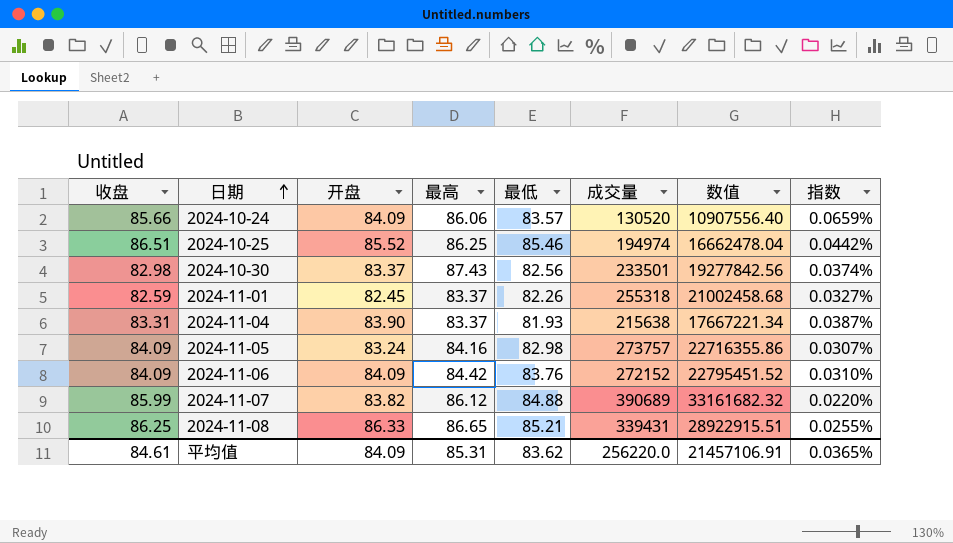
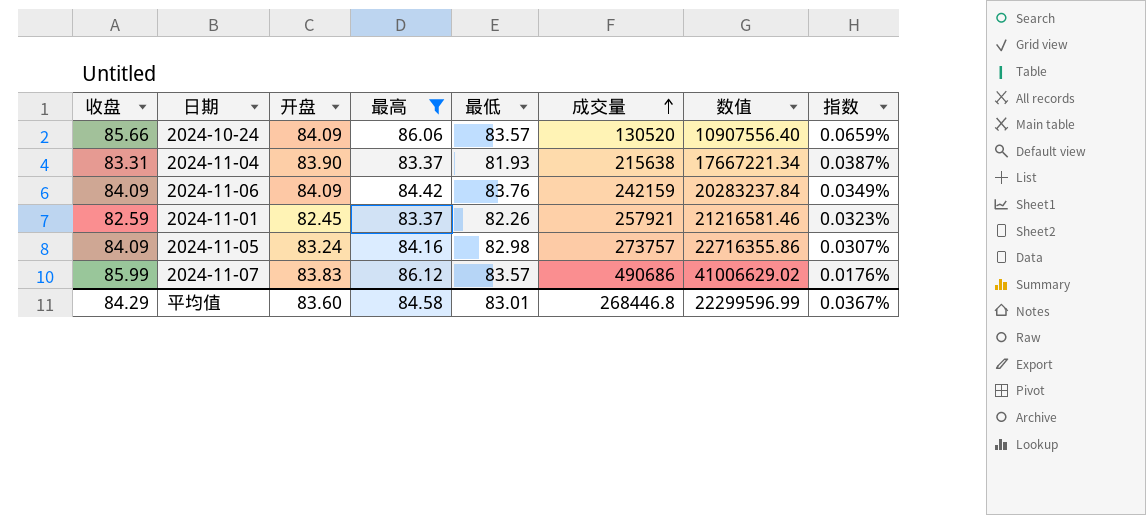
filter: none -> 最高 <= 86.12
row order: 日期 ascending -> 成交量 ascending
2024-11-06 | 成交量: 272152 -> 242159
2024-11-06 | 数值: 22795451.52 -> 20283237.84
2024-11-06 | 指数: 0.0310% -> 0.0349%
2024-11-01 | 成交量: 255318 -> 257921
2024-11-01 | 数值: 21002458.68 -> 21216581.46
2024-11-01 | 指数: 0.0327% -> 0.0323%
2024-11-07 | 开盘: 83.82 -> 83.83
2024-11-07 | 最低: 84.88 -> 83.57
2024-11-07 | 成交量: 390689 -> 490686
2024-11-07 | 数值: 33161682.32 -> 41006629.02
2024-11-07 | 指数: 0.0220% -> 0.0176%
平均值 | 收盘: 84.61 -> 84.29
平均值 | 开盘: 84.09 -> 83.60
平均值 | 最高: 85.31 -> 84.58
平均值 | 最低: 83.62 -> 83.01
平均值 | 成交量: 256220.0 -> 268446.8
平均值 | 数值: 21457106.91 -> 22299596.99
平均值 | 指数: 0.0365% -> 0.0367%

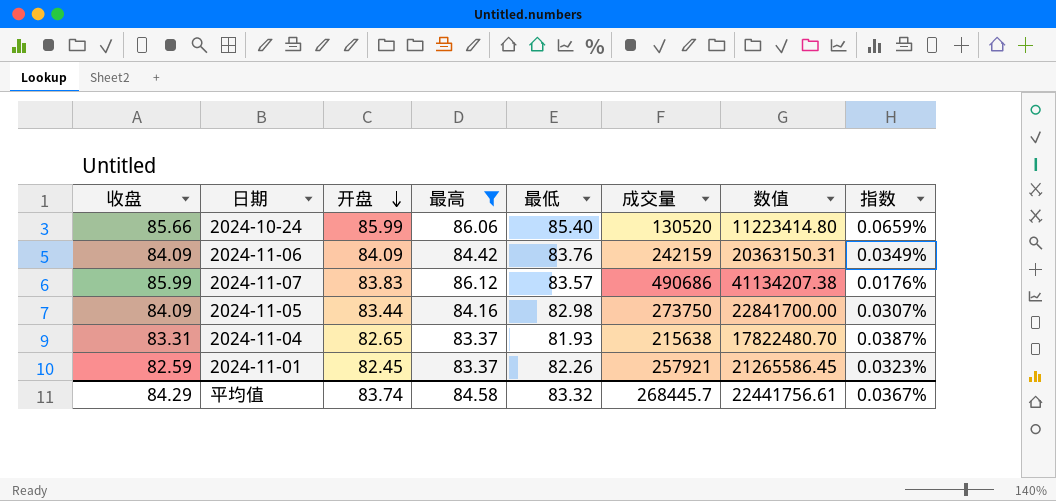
row order: 成交量 ascending -> 开盘 descending
column 数值 | formula: [最低] * [成交量] -> [开盘] * [成交量]
2024-10-24 | 开盘: 84.09 -> 85.99
2024-10-24 | 最低: 83.57 -> 85.40
2024-11-05 | 开盘: 83.24 -> 83.44
2024-11-05 | 成交量: 273757 -> 273750
2024-11-04 | 开盘: 83.90 -> 82.65
平均值 | 开盘: 83.60 -> 83.74
平均值 | 最低: 83.01 -> 83.32
平均值 | 成交量: 268446.8 -> 268445.7
平均值 | 数值: 22299596.99 -> 22441756.61

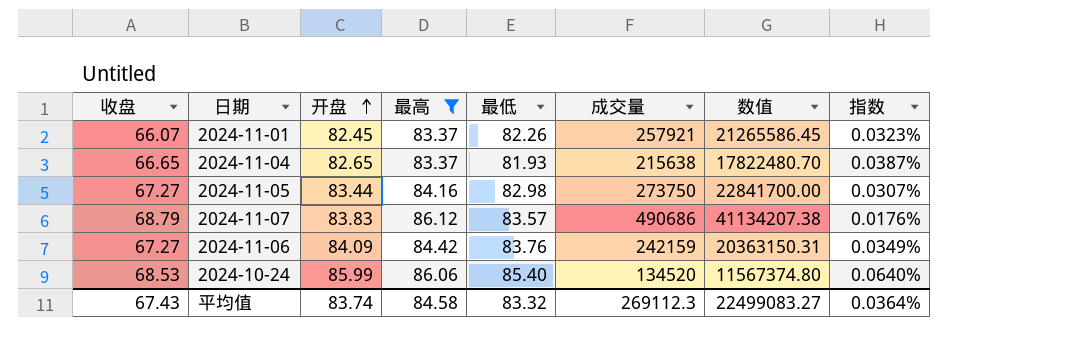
row order: 开盘 descending -> 开盘 ascending
2024-11-01 | 收盘: 82.59 -> 66.07
2024-11-04 | 收盘: 83.31 -> 66.65
2024-11-05 | 收盘: 84.09 -> 67.27
2024-11-07 | 收盘: 85.99 -> 68.79
2024-11-06 | 收盘: 84.09 -> 67.27
2024-10-24 | 收盘: 85.66 -> 68.53
2024-10-24 | 成交量: 130520 -> 134520
2024-10-24 | 数值: 11223414.80 -> 11567374.80
2024-10-24 | 指数: 0.0659% -> 0.0640%
平均值 | 收盘: 84.29 -> 67.43
平均值 | 成交量: 268445.7 -> 269112.3
平均值 | 数值: 22441756.61 -> 22499083.27
平均值 | 指数: 0.0367% -> 0.0364%

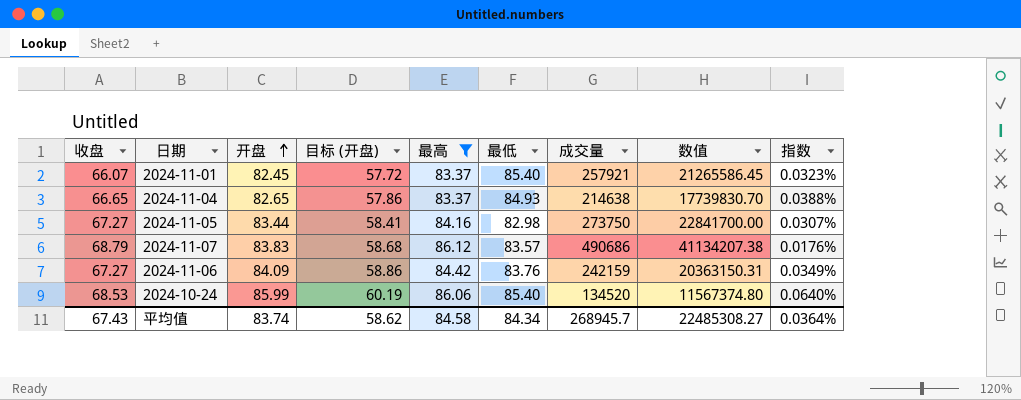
column 目标 (开盘) | formula: none -> [开盘] * 0.7
2024-11-01 | 最低: 82.26 -> 85.40
2024-11-04 | 最低: 81.93 -> 84.93
2024-11-04 | 成交量: 215638 -> 214638
2024-11-04 | 数值: 17822480.70 -> 17739830.70
2024-11-04 | 指数: 0.0387% -> 0.0388%
平均值 | 最低: 83.32 -> 84.34
平均值 | 成交量: 269112.3 -> 268945.7
平均值 | 数值: 22499083.27 -> 22485308.27

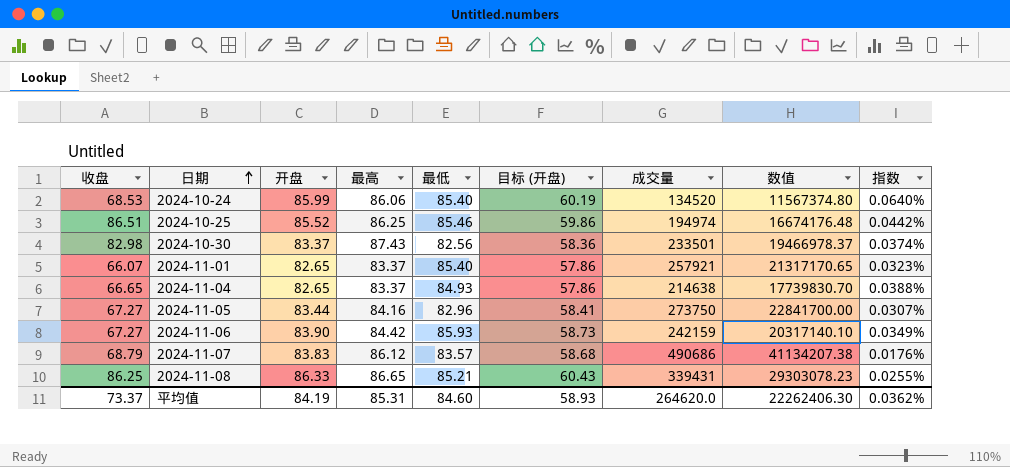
filter: 最高 <= 86.12 -> none
row order: 开盘 ascending -> 日期 ascending
column 目标 (开盘) | position: 4 -> 6
2024-11-01 | 开盘: 82.45 -> 82.65
2024-11-01 | 目标 (开盘): 57.72 -> 57.86
2024-11-01 | 数值: 21265586.45 -> 21317170.65
2024-11-05 | 最低: 82.98 -> 82.96
2024-11-06 | 开盘: 84.09 -> 83.90
2024-11-06 | 最低: 83.76 -> 85.93
2024-11-06 | 目标 (开盘): 58.86 -> 58.73
2024-11-06 | 数值: 20363150.31 -> 20317140.10
平均值 | 收盘: 67.43 -> 73.37
平均值 | 开盘: 83.74 -> 84.19
平均值 | 最高: 84.58 -> 85.31
平均值 | 最低: 84.34 -> 84.60
平均值 | 目标 (开盘): 58.62 -> 58.93
平均值 | 成交量: 268945.7 -> 264620.0
平均值 | 数值: 22485308.27 -> 22262406.30
平均值 | 指数: 0.0364% -> 0.0362%

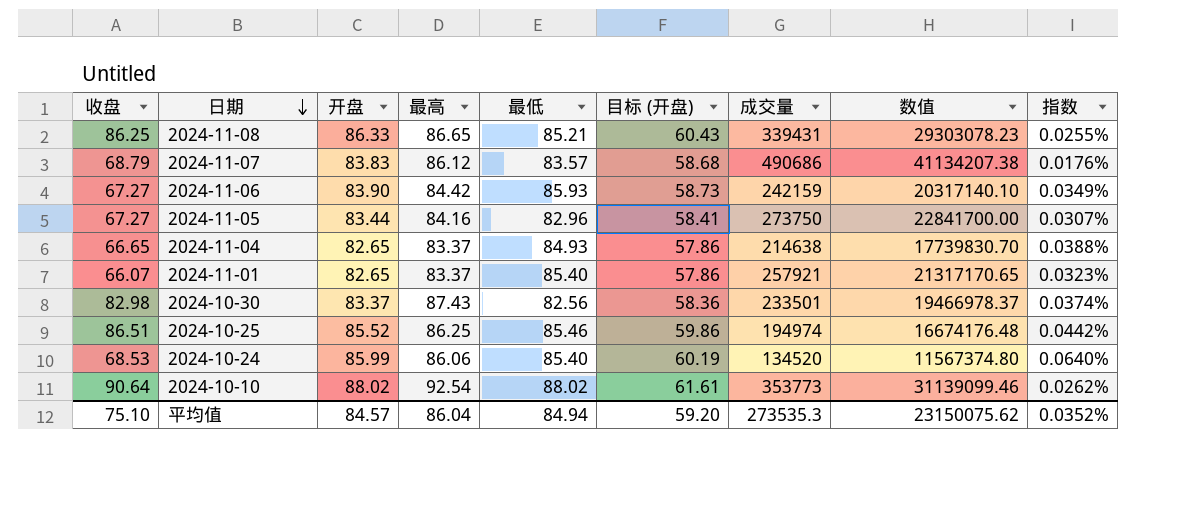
row order: 日期 ascending -> 日期 descending
row 2024-10-10: none -> 90.64 | 88.02 | 92.54 | 88.02 | 61.61 | 353773 | 31139099.46 | 0.0262%
平均值 | 收盘: 73.37 -> 75.10
平均值 | 开盘: 84.19 -> 84.57
平均值 | 最高: 85.31 -> 86.04
平均值 | 最低: 84.60 -> 84.94
平均值 | 目标 (开盘): 58.93 -> 59.20
平均值 | 成交量: 264620.0 -> 273535.3
平均值 | 数值: 22262406.30 -> 23150075.62
平均值 | 指数: 0.0362% -> 0.0352%

